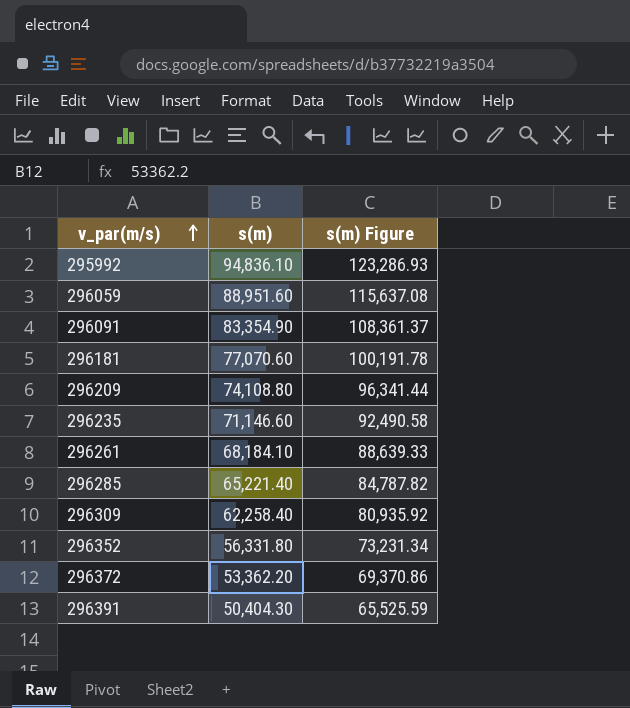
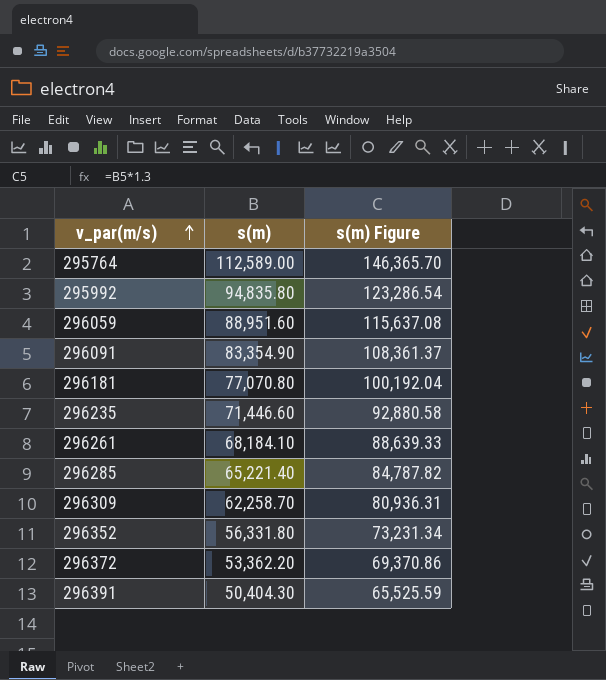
row 296209: 74,108.80 | 96,341.44 -> none
row 295764: none -> 112,589.00 | 146,365.70
295992 | s(m): 94,836.10 -> 94,835.80
295992 | s(m) Figure: 123,286.93 -> 123,286.54
296181 | s(m): 77,070.60 -> 77,070.80
296181 | s(m) Figure: 100,191.78 -> 100,192.04
296235 | s(m): 71,146.60 -> 71,446.60
296235 | s(m) Figure: 92,490.58 -> 92,880.58
296309 | s(m): 62,258.40 -> 62,258.70
296309 | s(m) Figure: 80,935.92 -> 80,936.31

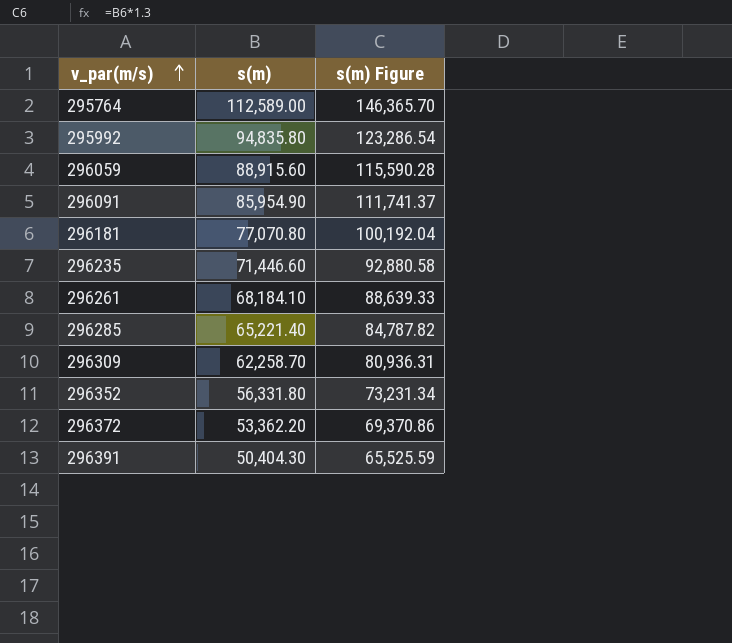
296059 | s(m): 88,951.60 -> 88,915.60
296059 | s(m) Figure: 115,637.08 -> 115,590.28
296091 | s(m): 83,354.90 -> 85,954.90
296091 | s(m) Figure: 108,361.37 -> 111,741.37

